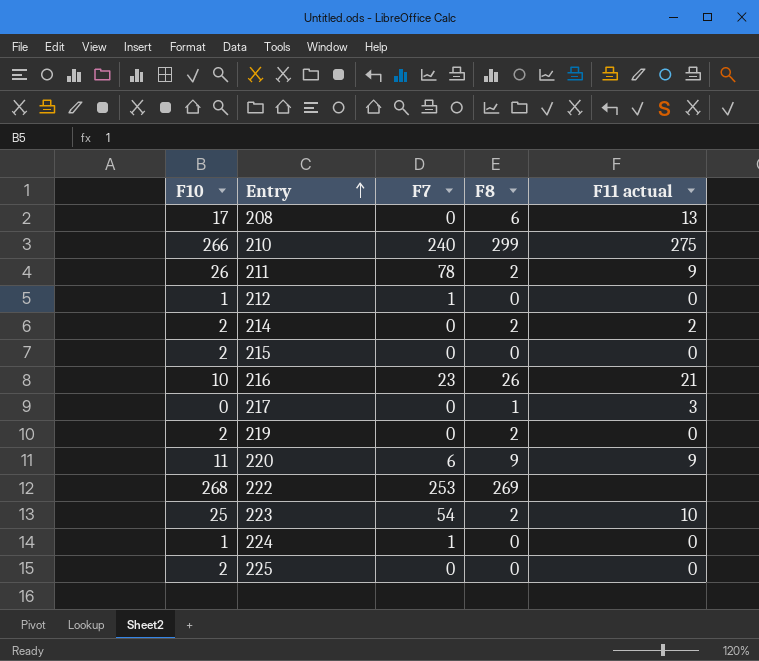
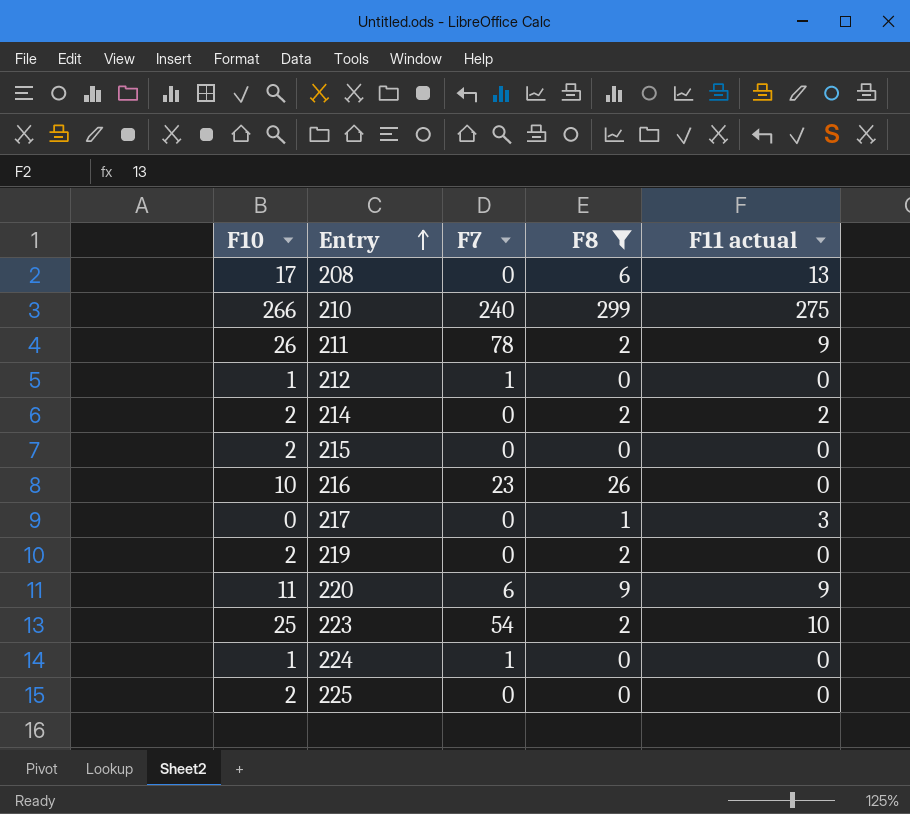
filter: none -> F8 != 269
216 | F11 actual: 21 -> 0

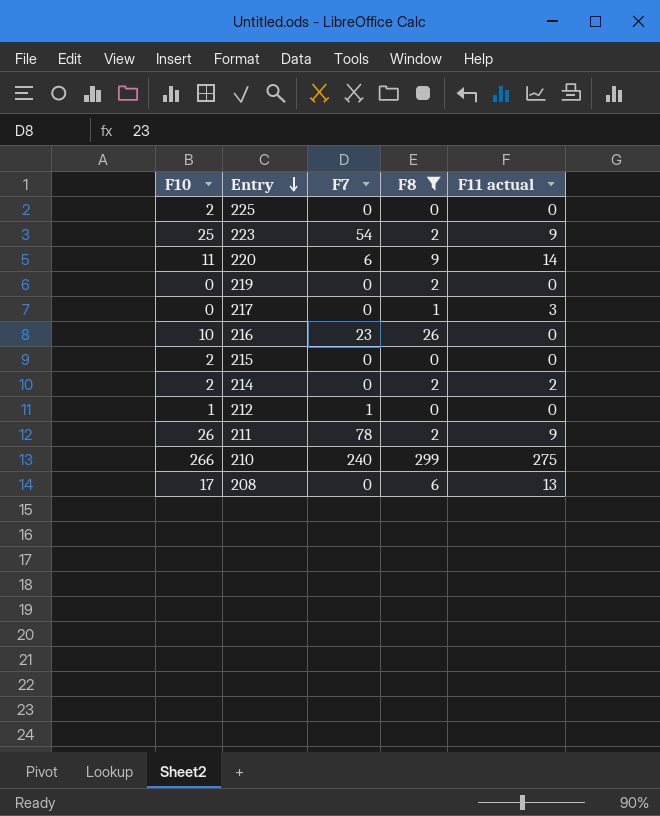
row order: Entry ascending -> Entry descending
row 224: 1 | 1 | 0 | 0 -> none
223 | F11 actual: 10 -> 9
220 | F11 actual: 9 -> 14
219 | F10: 2 -> 0

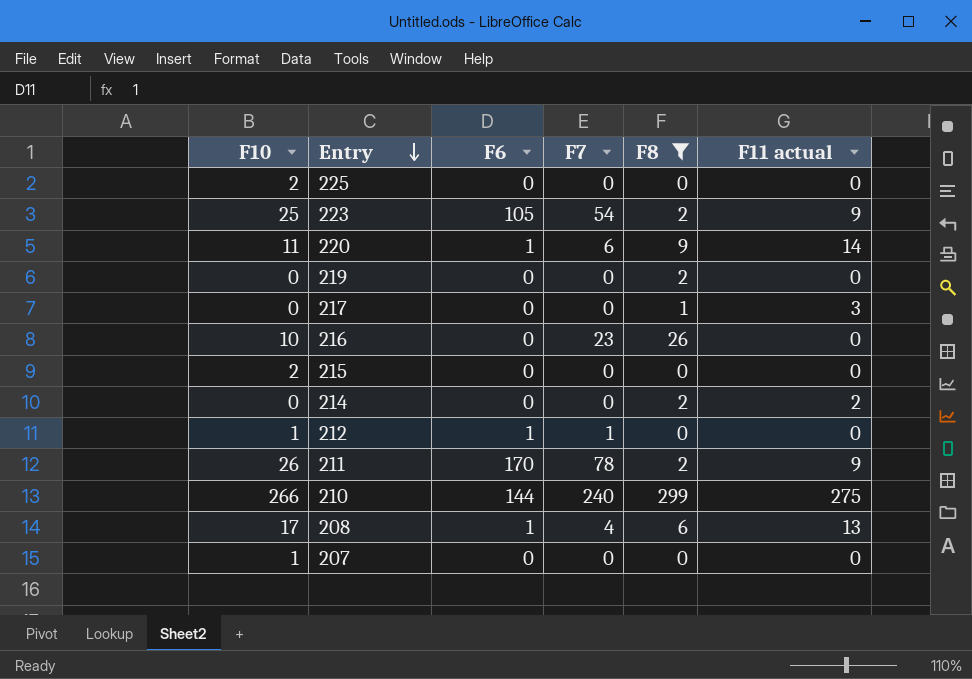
column F6 | position: none -> 3
214 | F10: 2 -> 0
208 | F7: 0 -> 4
row 207: none -> 1 | 0 | 0 | 0 | 0

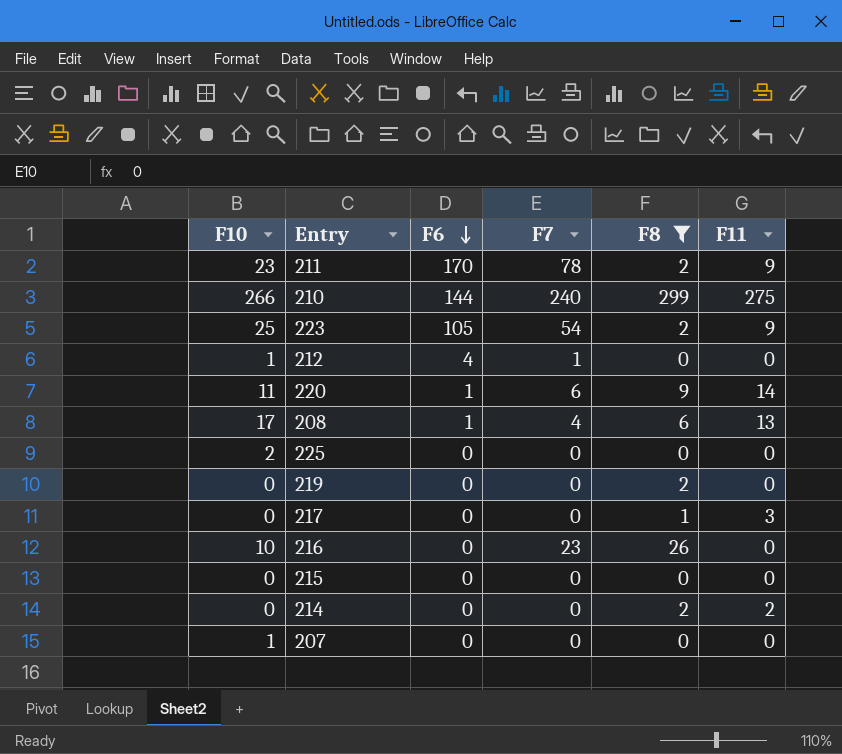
row order: Entry descending -> F6 descending
column name: F11 actual -> F11
211 | F10: 26 -> 23
212 | F6: 1 -> 4
215 | F10: 2 -> 0

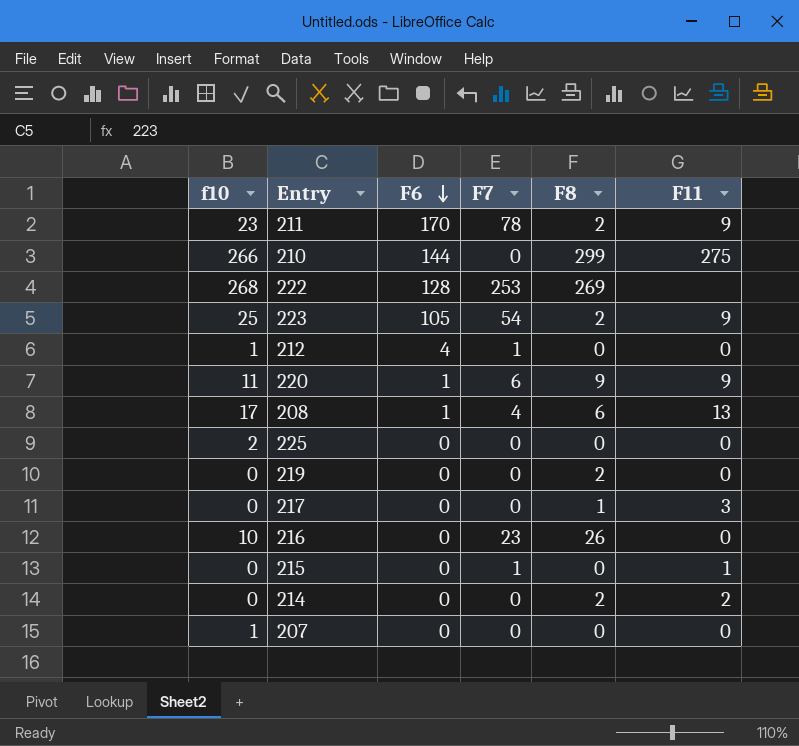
filter: F8 != 269 -> none
column name: F10 -> f10
210 | F7: 240 -> 0
220 | F11: 14 -> 9
215 | F7: 0 -> 1
215 | F11: 0 -> 1

